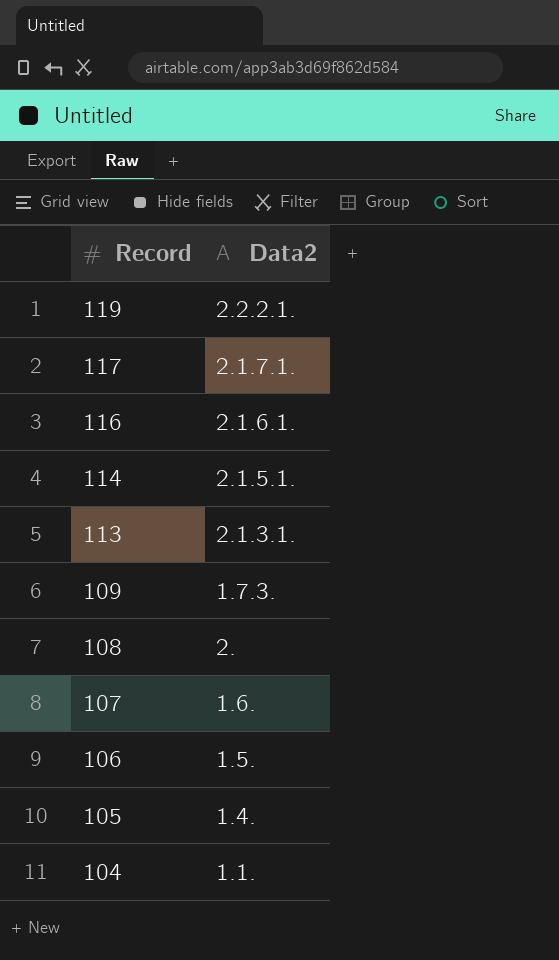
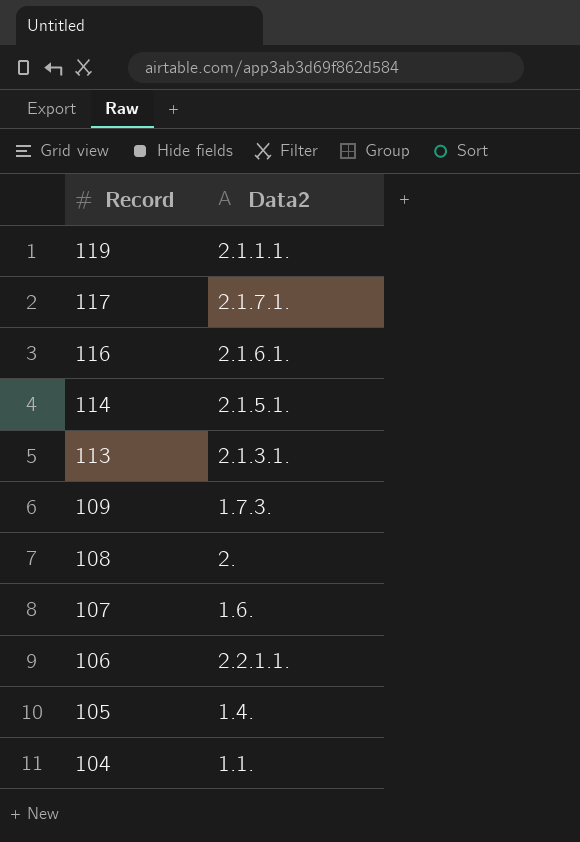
119 | Data2: 2.2.2.1. -> 2.1.1.1.
106 | Data2: 1.5. -> 2.2.1.1.

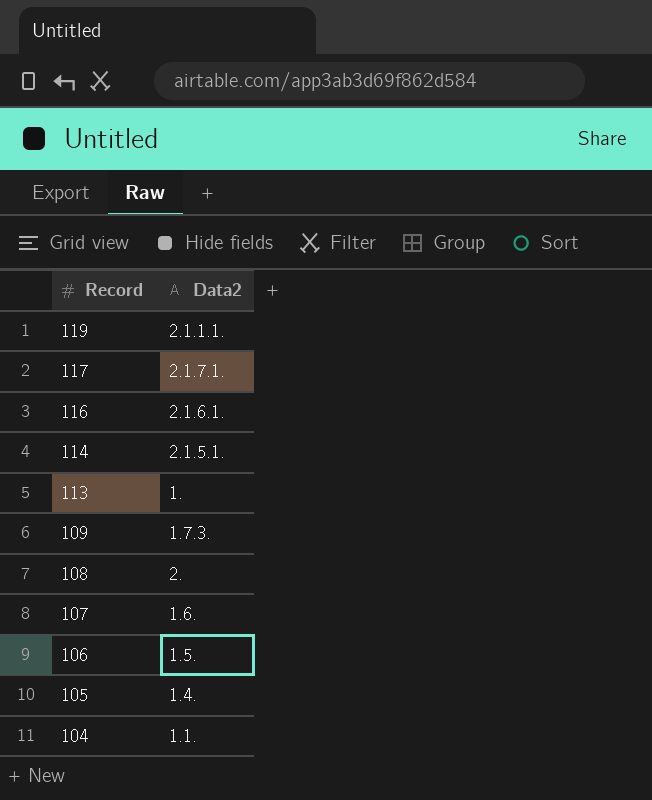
113 | Data2: 2.1.3.1. -> 1.
106 | Data2: 2.2.1.1. -> 1.5.

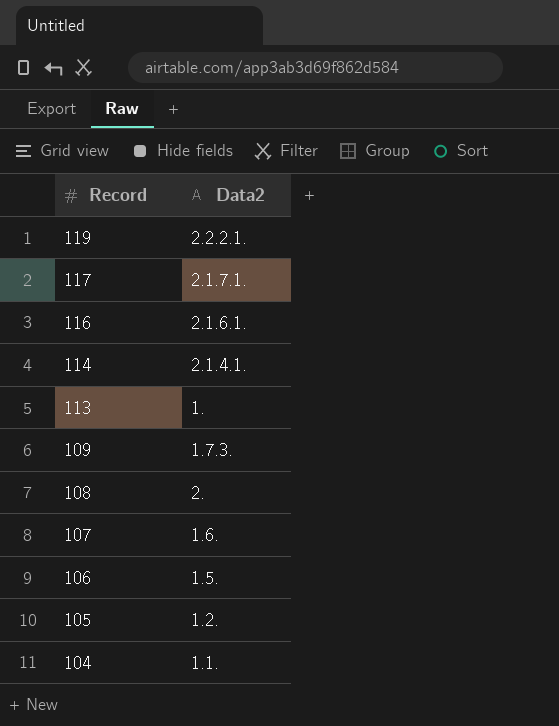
119 | Data2: 2.1.1.1. -> 2.2.2.1.
114 | Data2: 2.1.5.1. -> 2.1.4.1.
105 | Data2: 1.4. -> 1.2.

